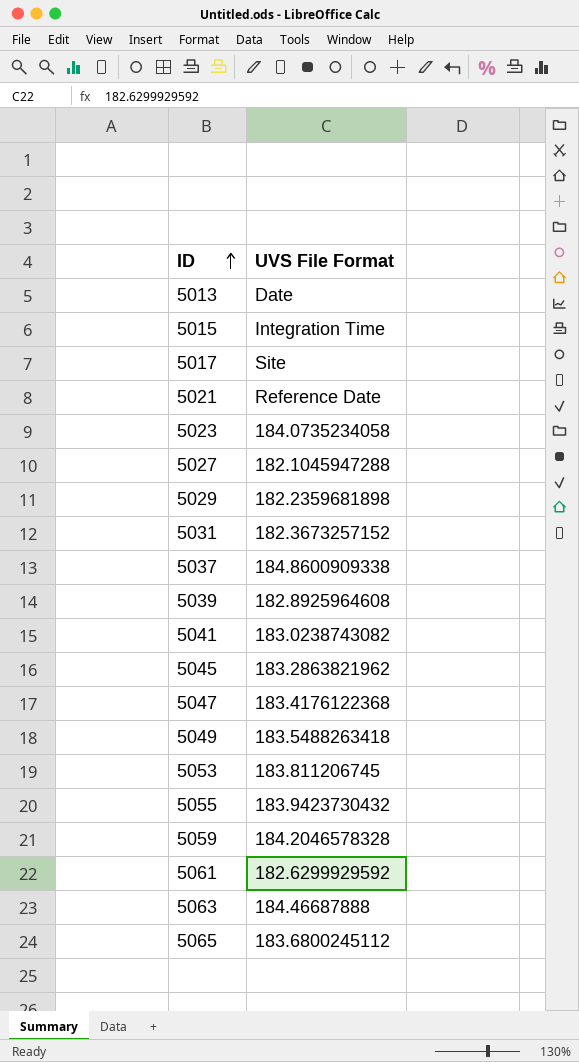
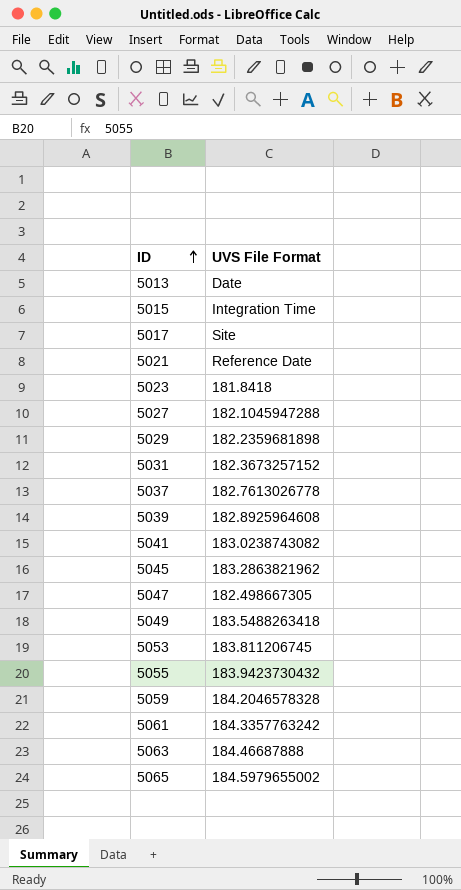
5023 | UVS File Format: 184.0735234058 -> 181.8418
5037 | UVS File Format: 184.8600909338 -> 182.7613026778
5047 | UVS File Format: 183.4176122368 -> 182.498667305
5061 | UVS File Format: 182.6299929592 -> 184.3357763242
5065 | UVS File Format: 183.6800245112 -> 184.5979655002

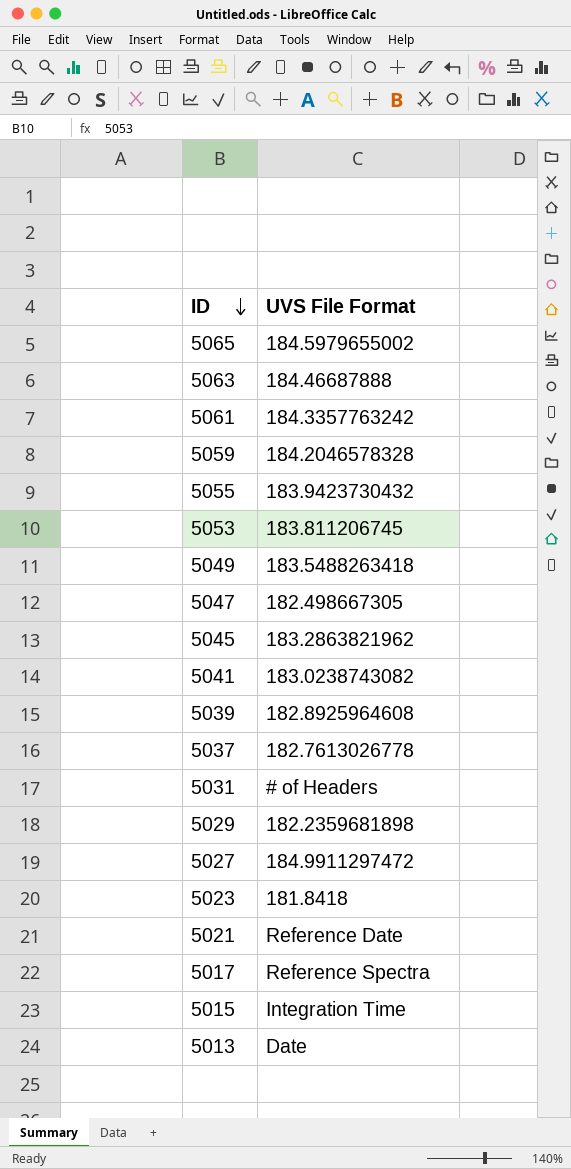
row order: ID ascending -> ID descending
5031 | UVS File Format: 182.3673257152 -> # of Headers
5027 | UVS File Format: 182.1045947288 -> 184.9911297472
5017 | UVS File Format: Site -> Reference Spectra

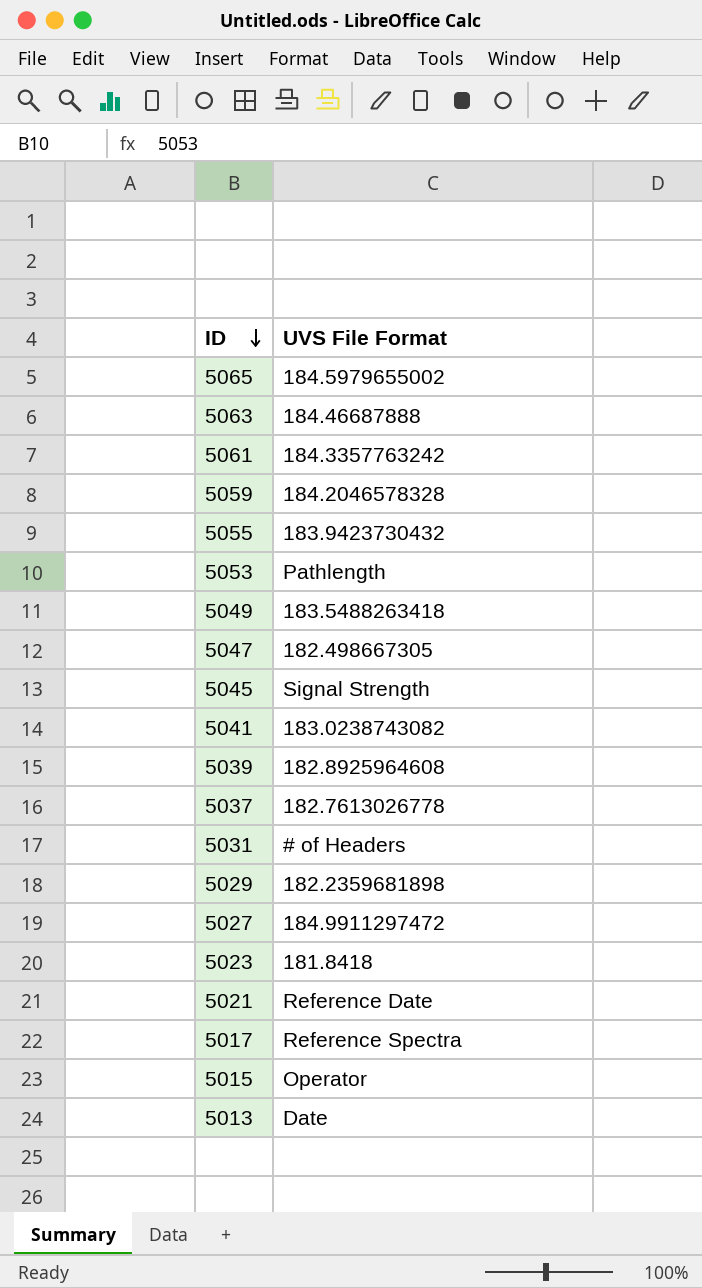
5053 | UVS File Format: 183.811206745 -> Pathlength
5045 | UVS File Format: 183.2863821962 -> Signal Strength
5015 | UVS File Format: Integration Time -> Operator

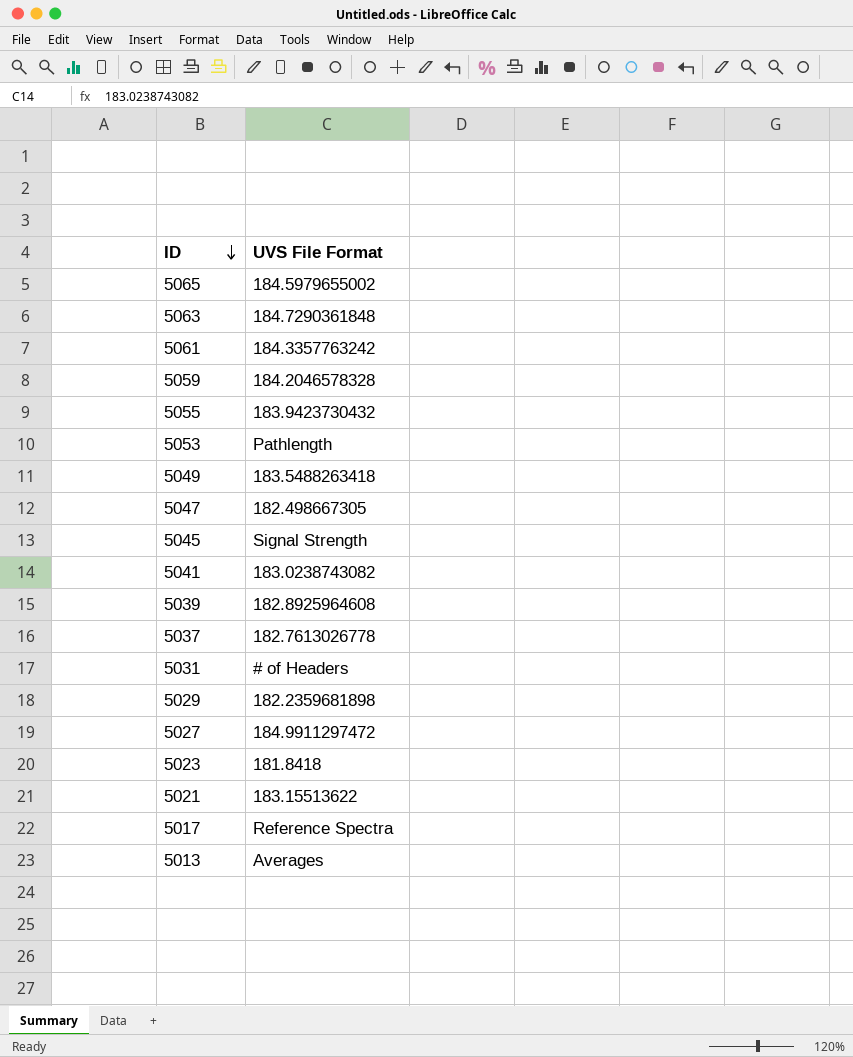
row 5015: Operator -> none
5063 | UVS File Format: 184.46687888 -> 184.7290361848
5021 | UVS File Format: Reference Date -> 183.15513622
5013 | UVS File Format: Date -> Averages

